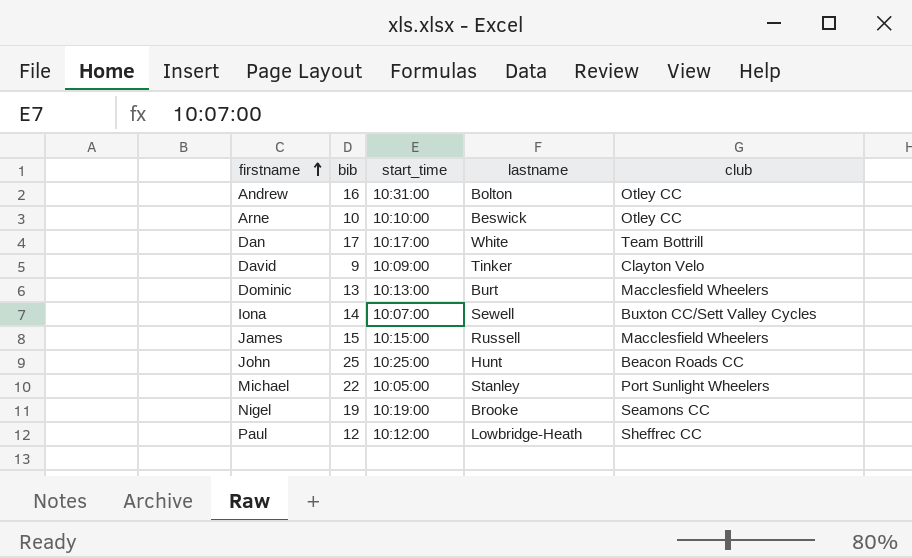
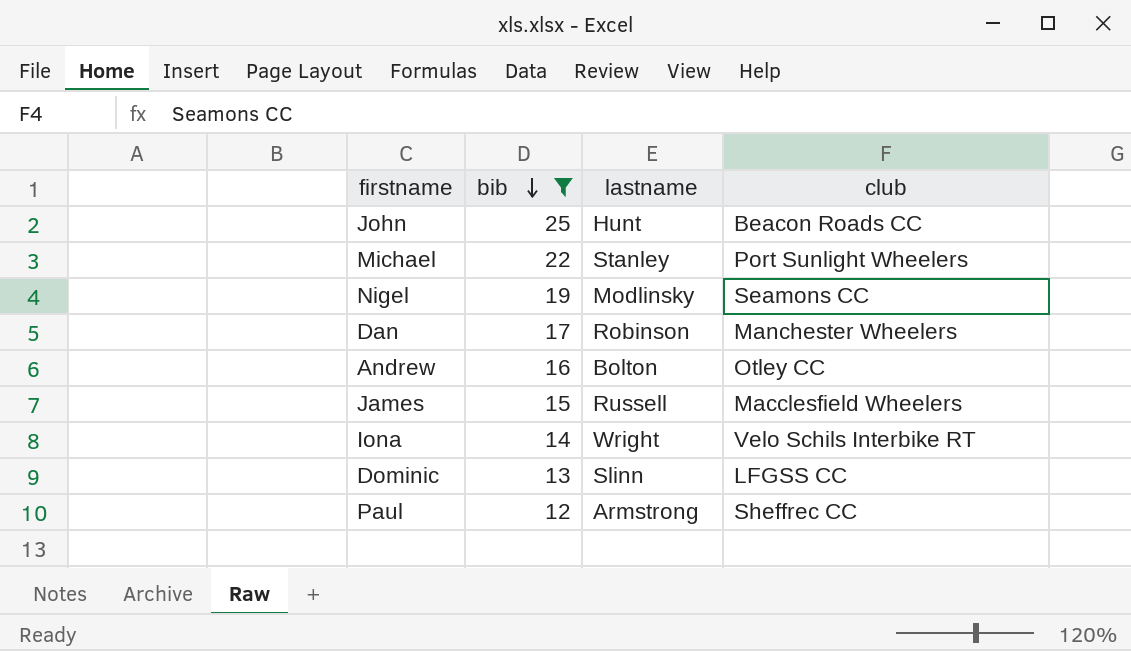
filter: none -> bib >= 12
row order: firstname ascending -> bib descending
column start_time | position: 3 -> none
Nigel | lastname: Brooke -> Modlinsky
Dan | lastname: White -> Robinson
Dan | club: Team Bottrill -> Manchester Wheelers
Iona | lastname: Sewell -> Wright
Iona | club: Buxton CC/Sett Valley Cycles -> Velo Schils Interbike RT
Dominic | lastname: Burt -> Slinn
Dominic | club: Macclesfield Wheelers -> LFGSS CC
Paul | lastname: Lowbridge-Heath -> Armstrong

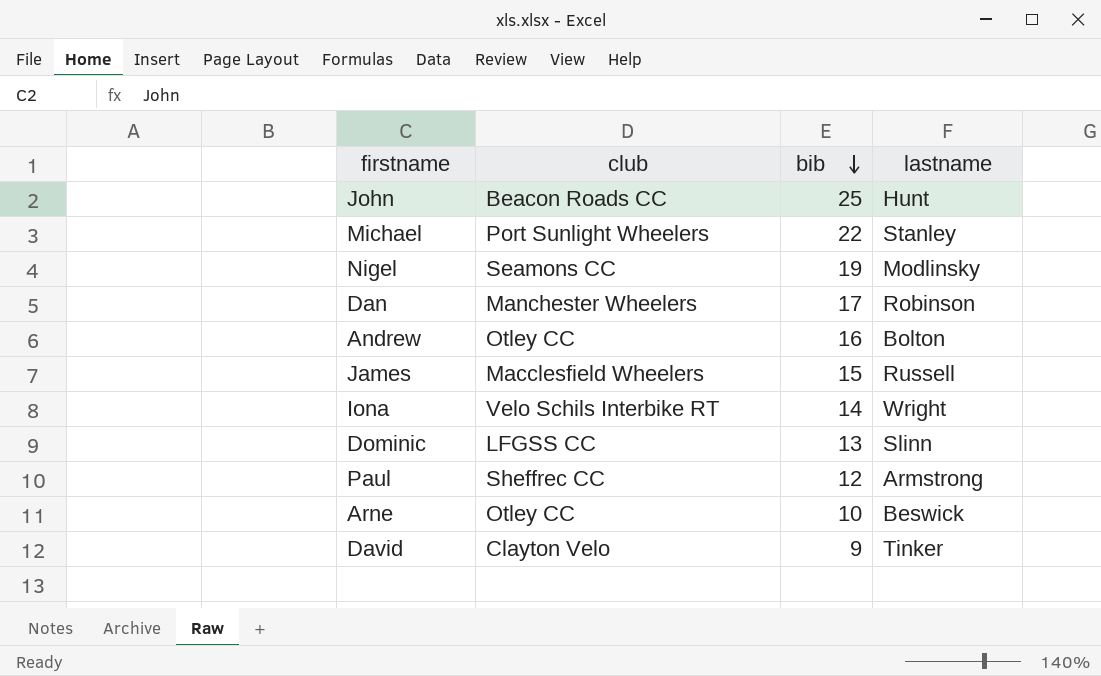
filter: bib >= 12 -> none
column club | position: 4 -> 2

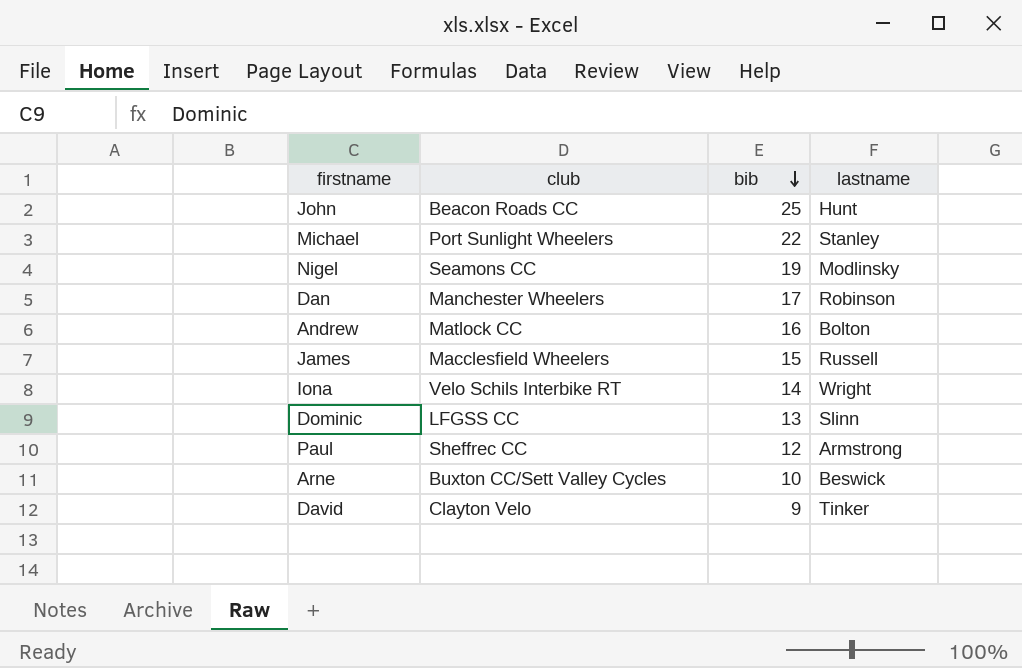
Andrew | club: Otley CC -> Matlock CC
Arne | club: Otley CC -> Buxton CC/Sett Valley Cycles

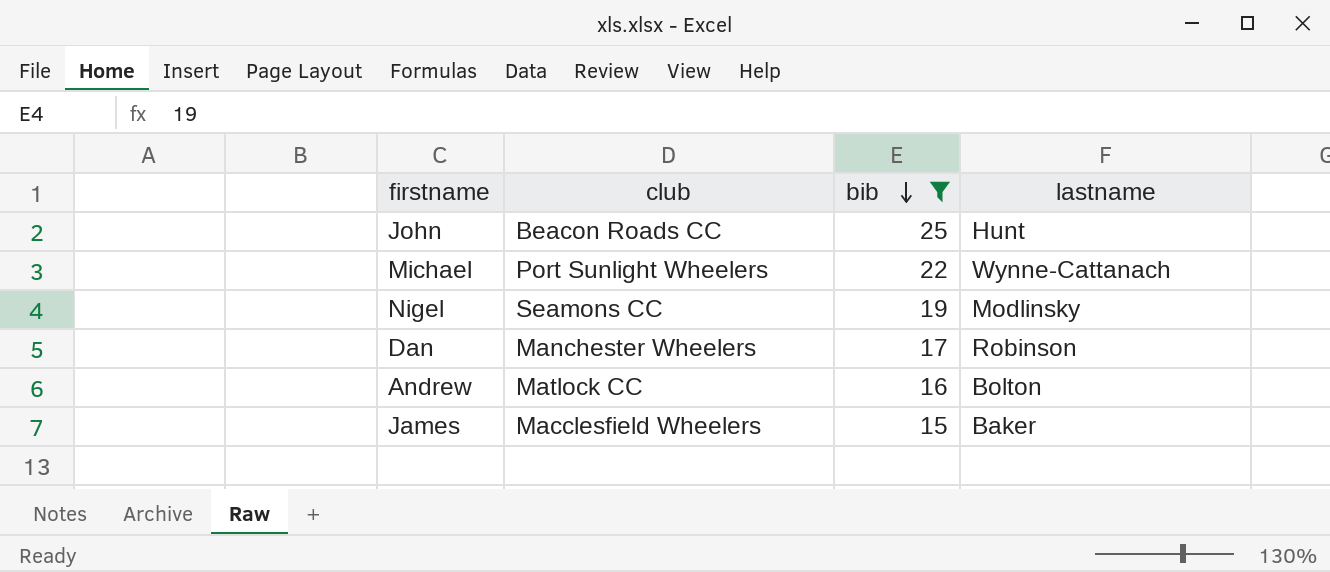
filter: none -> bib >= 15
Michael | lastname: Stanley -> Wynne-Cattanach
James | lastname: Russell -> Baker

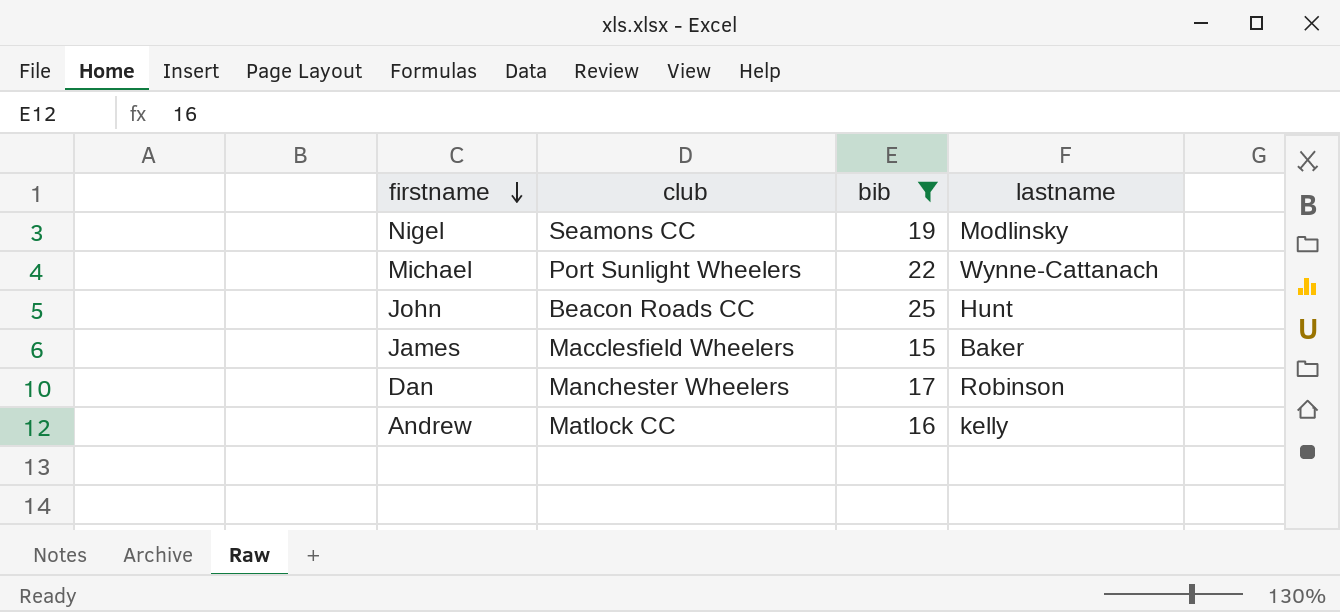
row order: bib descending -> firstname descending
Andrew | lastname: Bolton -> kelly

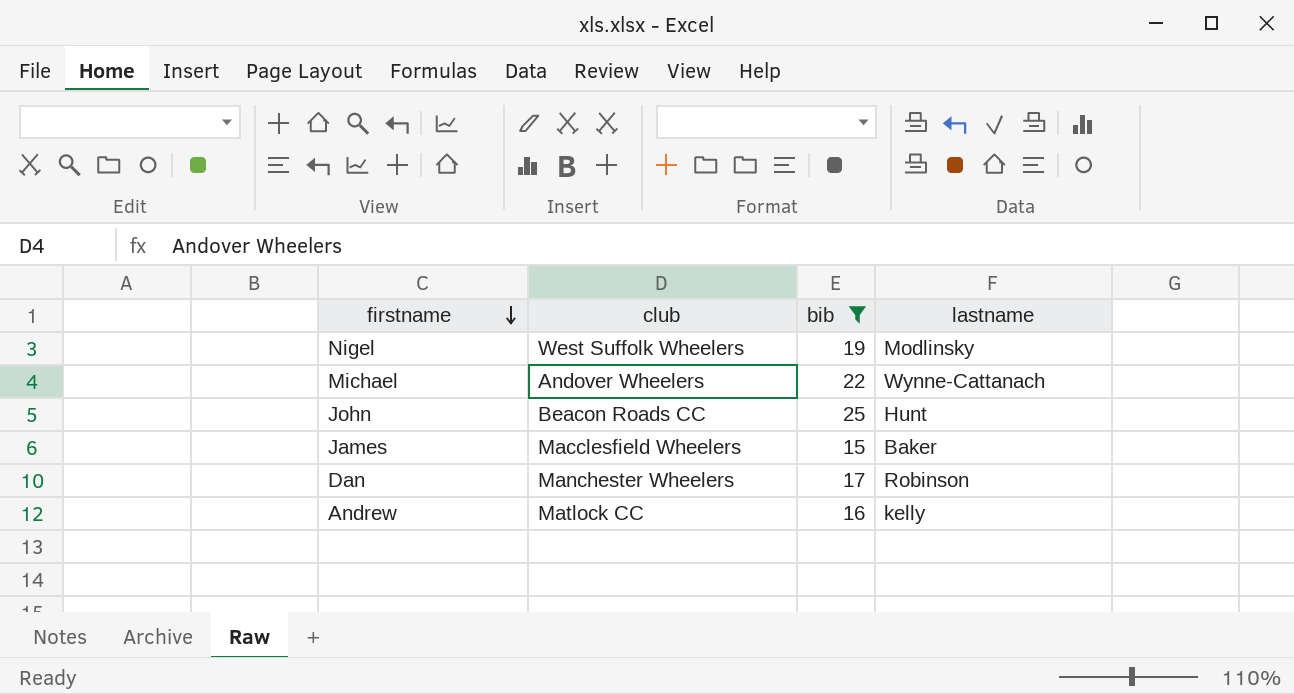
Nigel | club: Seamons CC -> West Suffolk Wheelers
Michael | club: Port Sunlight Wheelers -> Andover Wheelers

